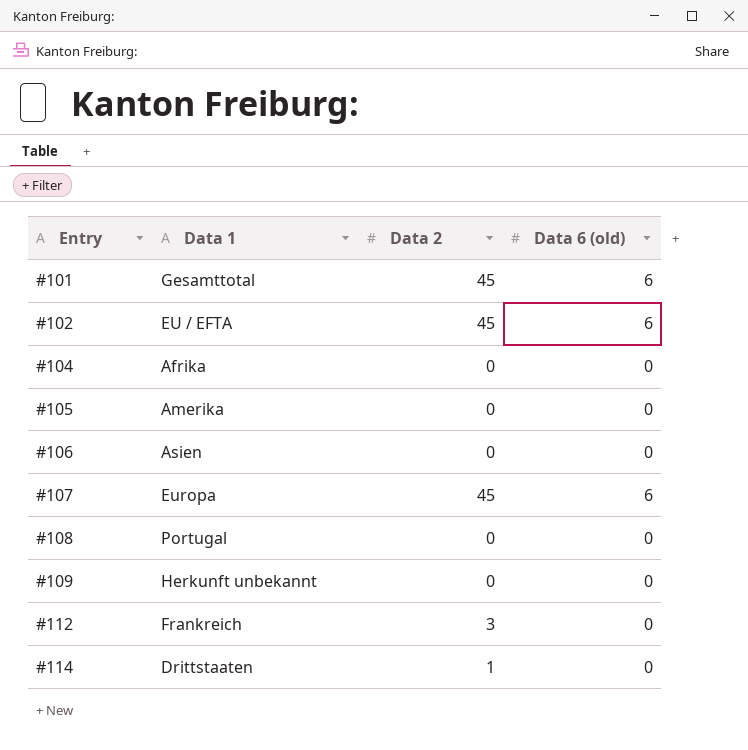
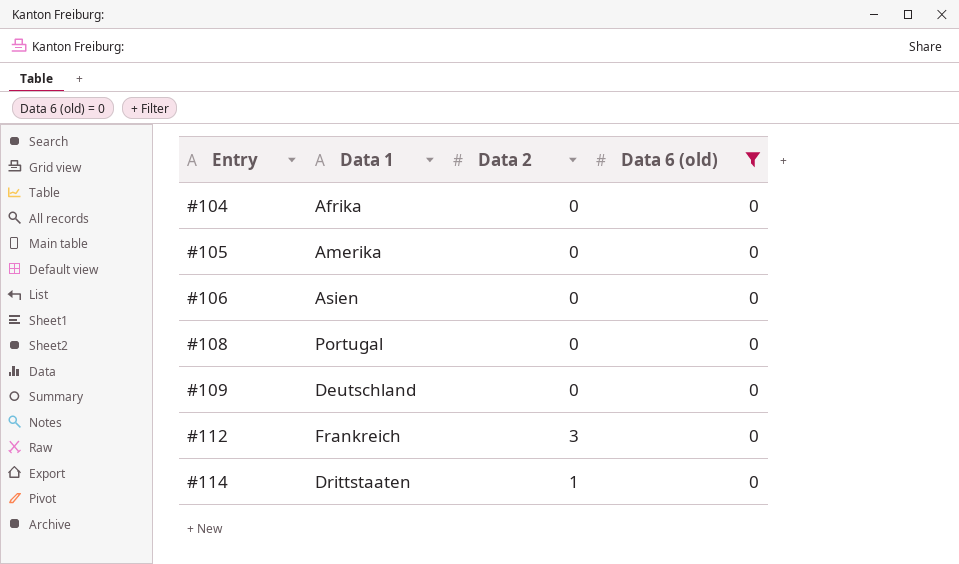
filter: none -> Data 6 (old) = 0
#109 | Data 1: Herkunft unbekannt -> Deutschland

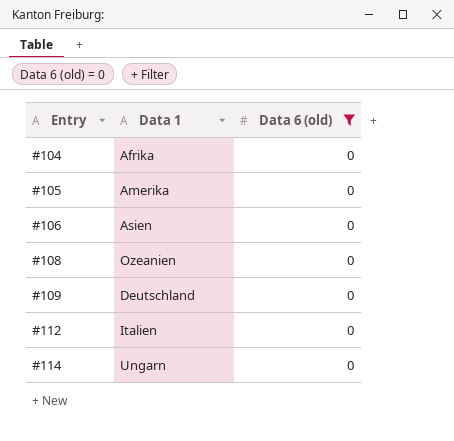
column Data 2 | position: 3 -> none
#108 | Data 1: Portugal -> Ozeanien
#112 | Data 1: Frankreich -> Italien
#114 | Data 1: Drittstaaten -> Ungarn

